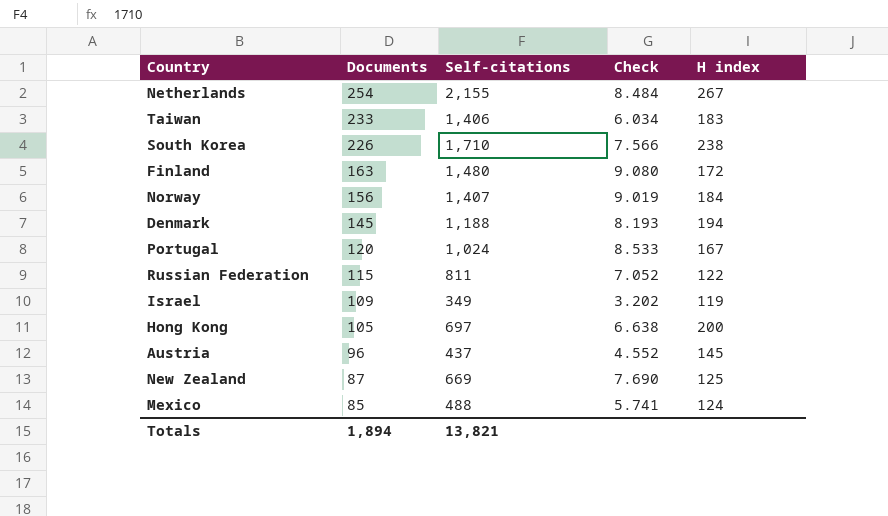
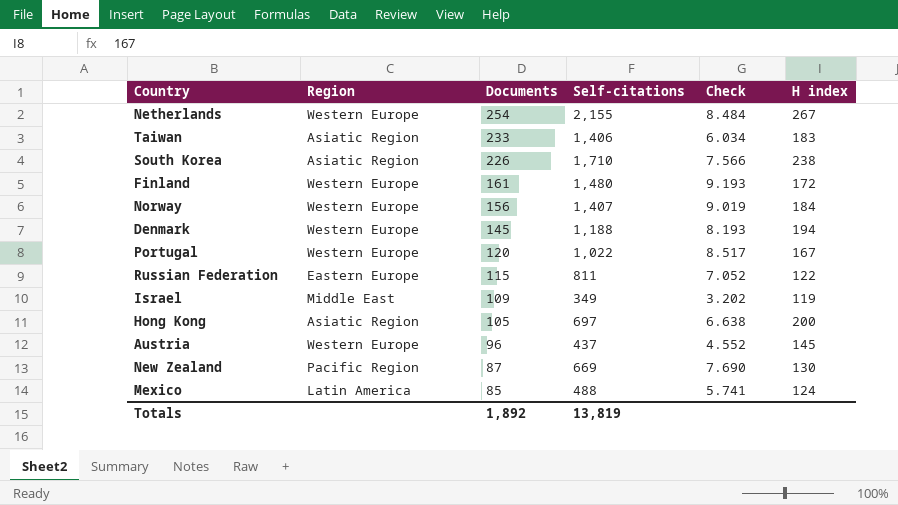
column Region | position: none -> 2
Finland | Documents: 163 -> 161
Finland | Check: 9.080 -> 9.193
Portugal | Self-citations: 1,024 -> 1,022
Portugal | Check: 8.533 -> 8.517
New Zealand | H index: 125 -> 130
Totals | Documents: 1,894 -> 1,892
Totals | Self-citations: 13,821 -> 13,819

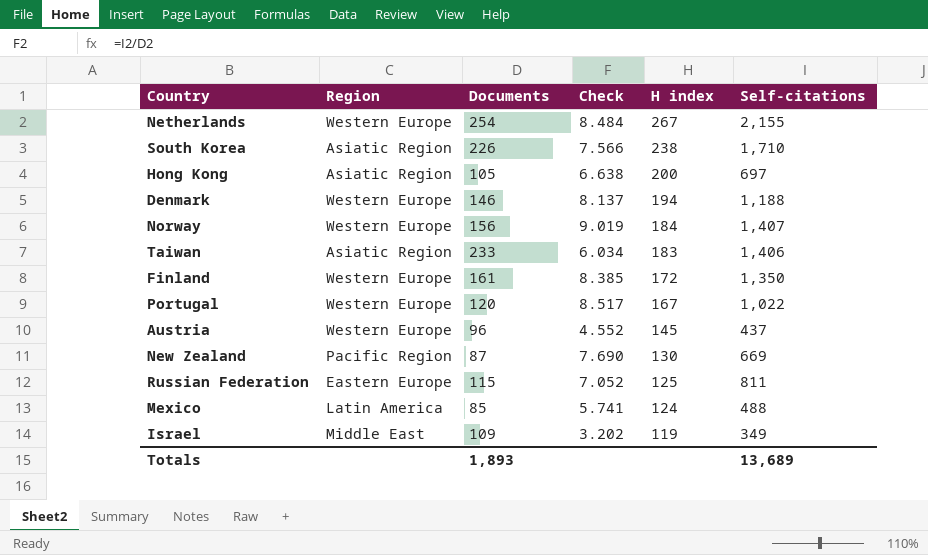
row order: Documents descending -> H index descending
column Self-citations | position: 4 -> 6
Denmark | Documents: 145 -> 146
Denmark | Check: 8.193 -> 8.137
Finland | Check: 9.193 -> 8.385
Finland | Self-citations: 1,480 -> 1,350
Russian Federation | H index: 122 -> 125
Totals | Documents: 1,892 -> 1,893
Totals | Self-citations: 13,819 -> 13,689

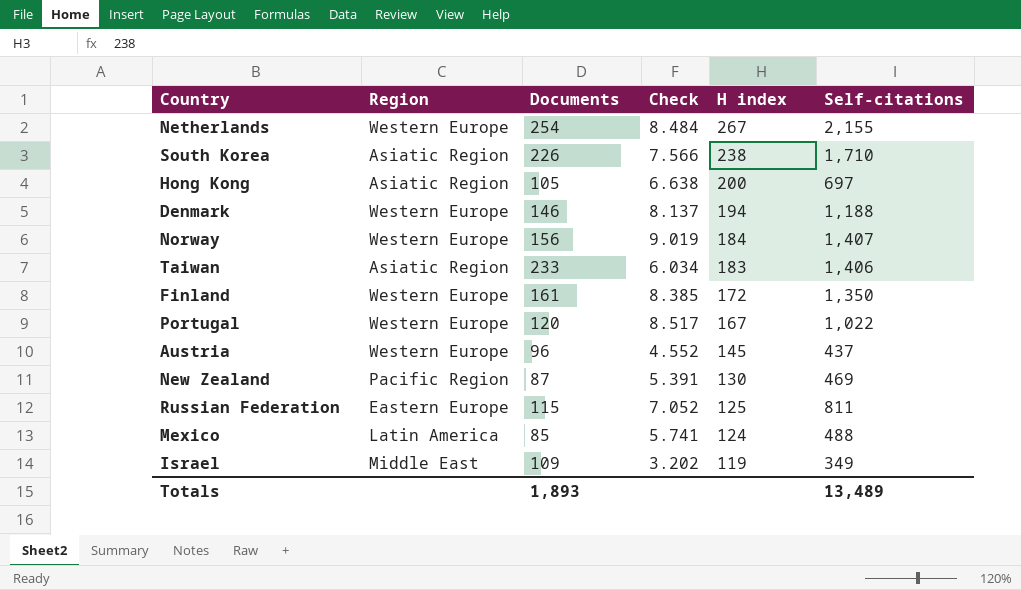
New Zealand | Check: 7.690 -> 5.391
New Zealand | Self-citations: 669 -> 469
Totals | Self-citations: 13,689 -> 13,489

